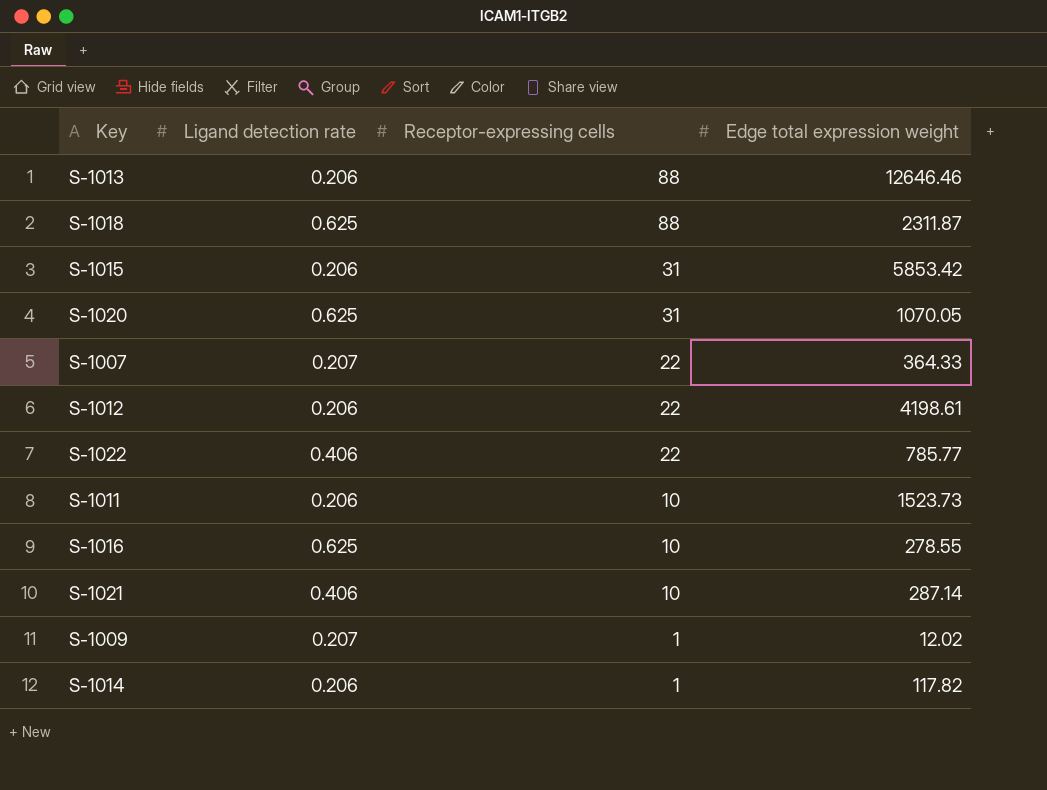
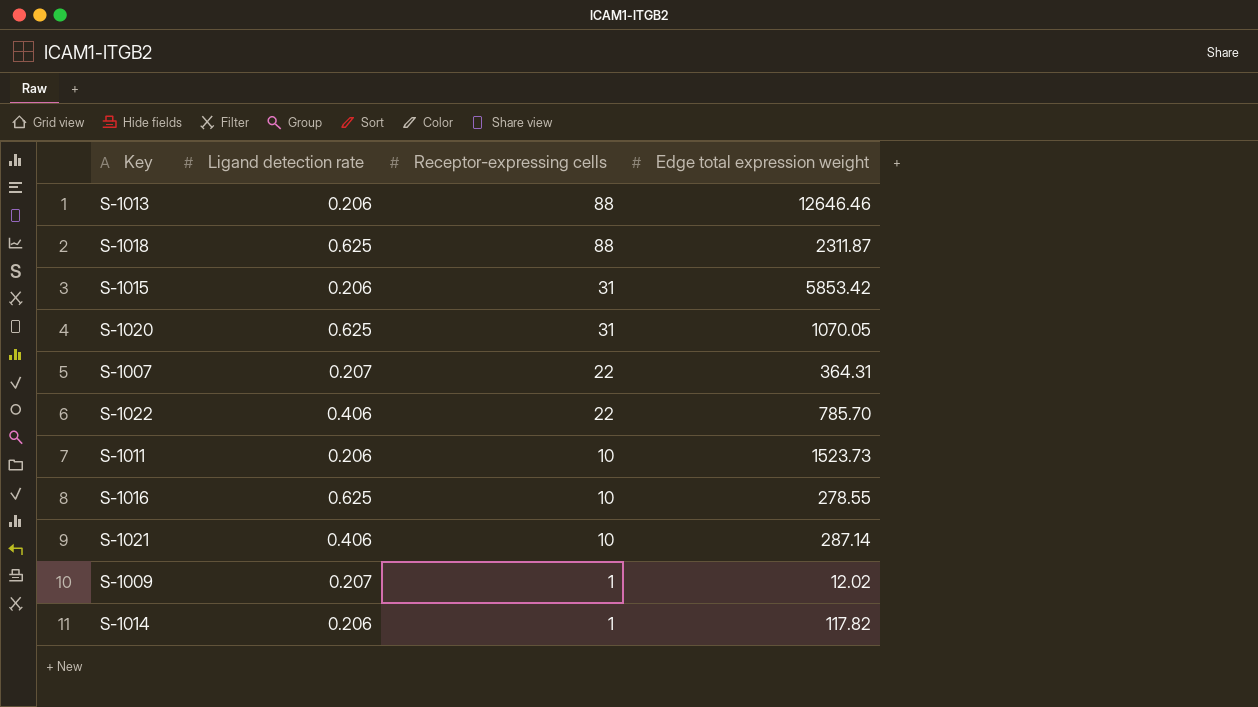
row S-1012: 0.206 | 22 | 4198.61 -> none
S-1007 | Edge total expression weight: 364.33 -> 364.31
S-1022 | Edge total expression weight: 785.77 -> 785.70

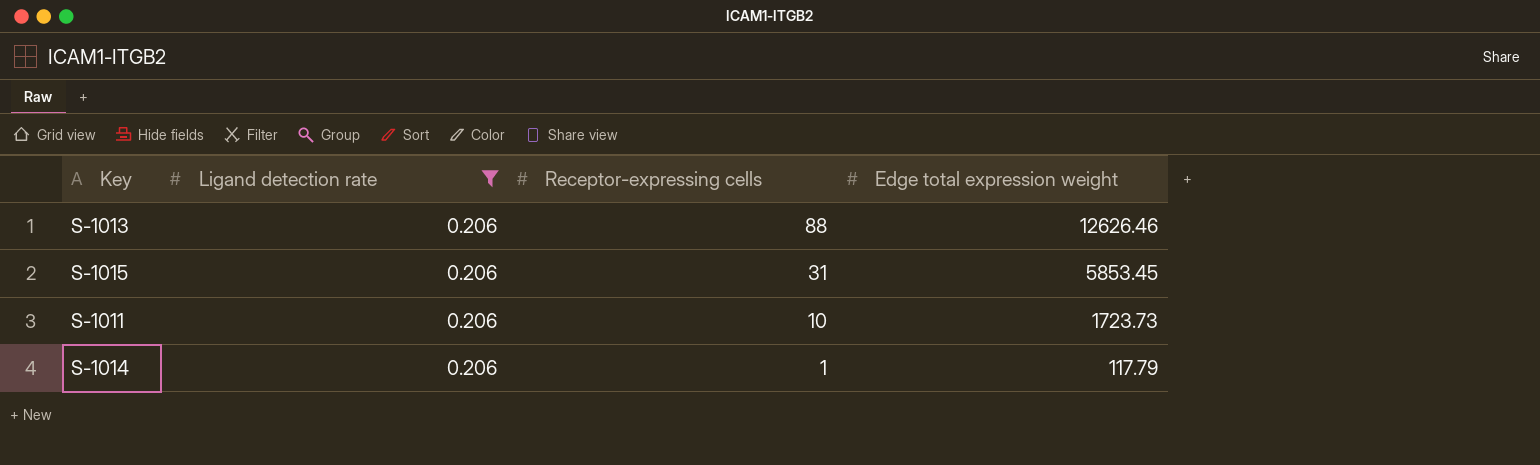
filter: none -> Ligand detection rate = 0.206
S-1013 | Edge total expression weight: 12646.46 -> 12626.46
S-1015 | Edge total expression weight: 5853.42 -> 5853.45
S-1011 | Edge total expression weight: 1523.73 -> 1723.73
S-1014 | Edge total expression weight: 117.82 -> 117.79

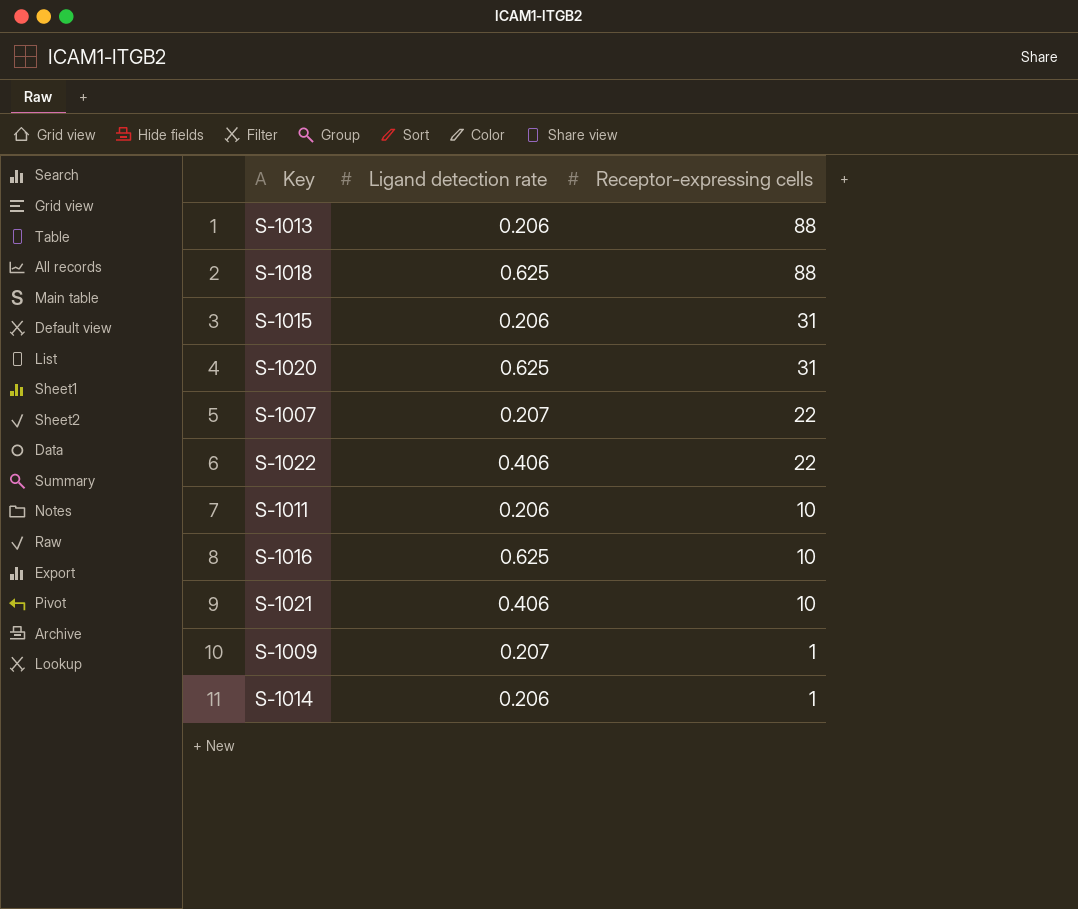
filter: Ligand detection rate = 0.206 -> none
column Edge total expression weight | position: 4 -> none

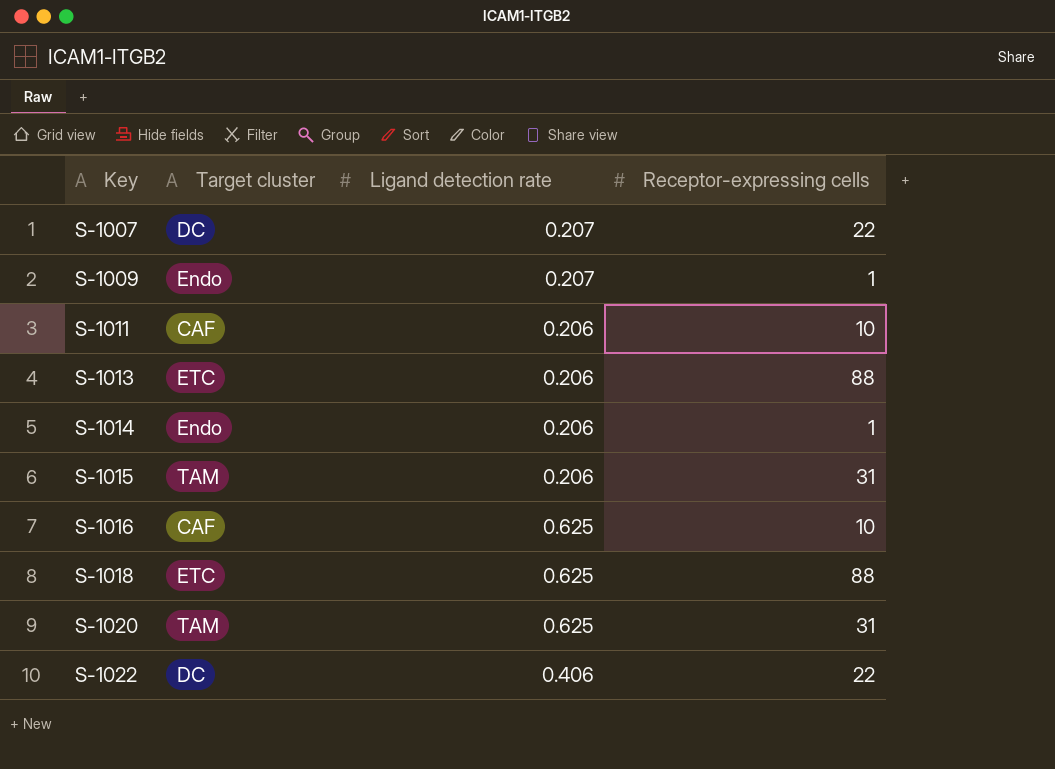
row order: Receptor-expressing cells descending -> Key ascending
column Target cluster | position: none -> 2
row S-1021: 0.406 | 10 -> none

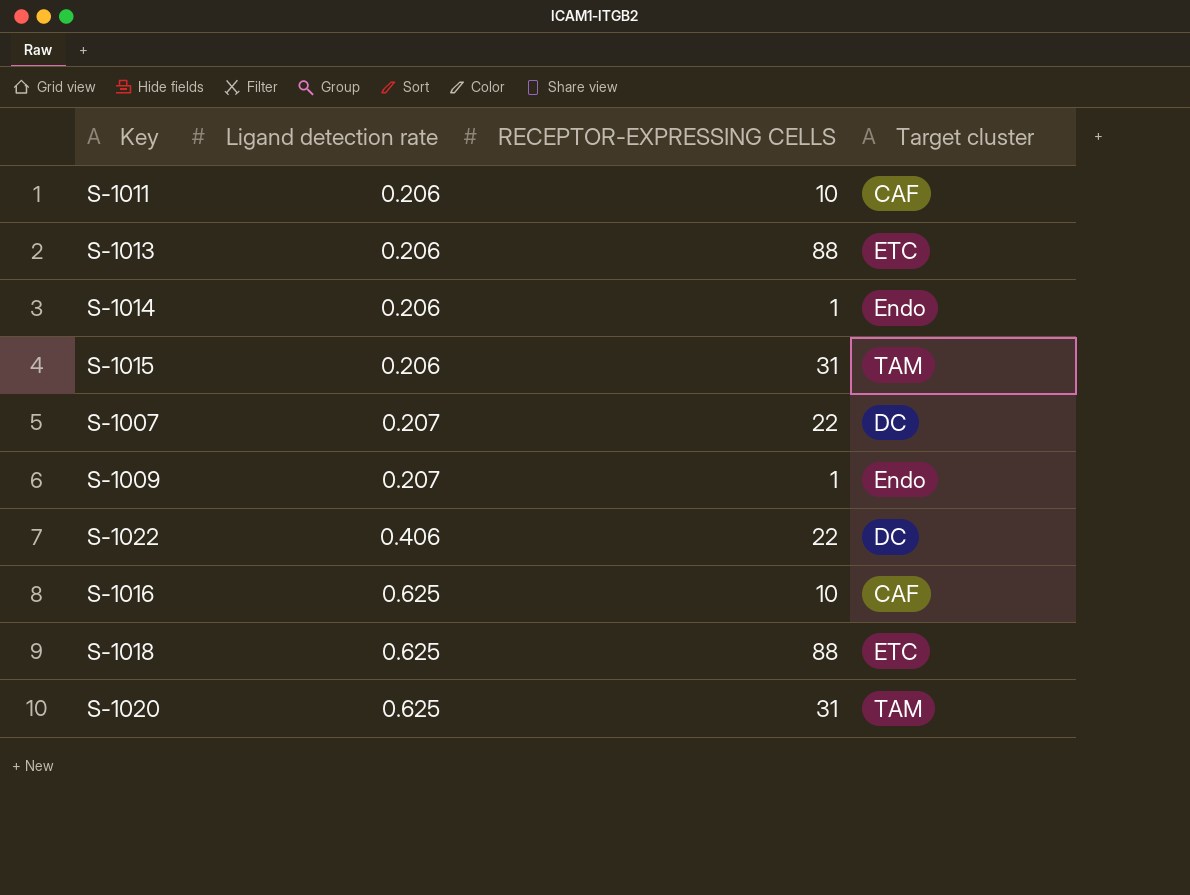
row order: Key ascending -> Ligand detection rate ascending
column name: Receptor-expressing cells -> RECEPTOR-EXPRESSING CELLS
column Target cluster | position: 2 -> 4

